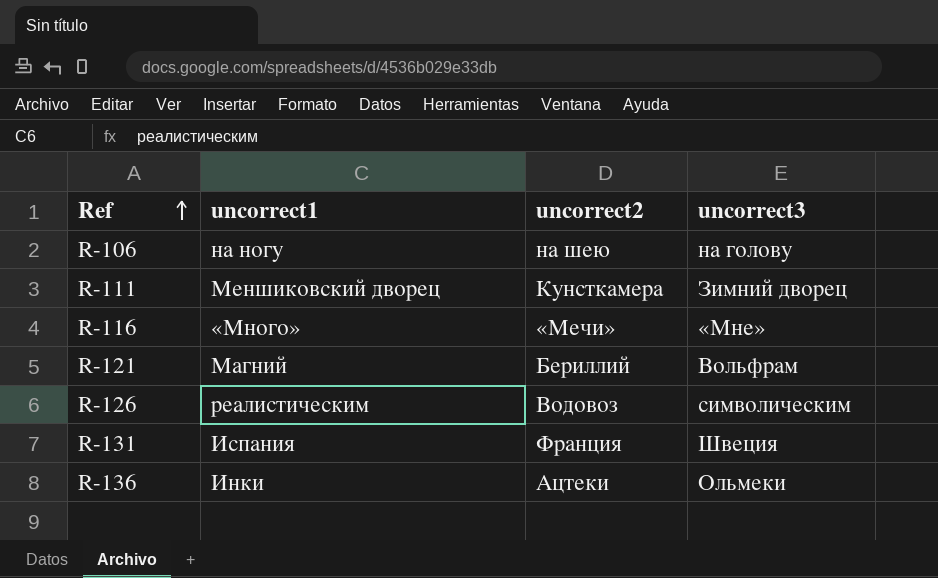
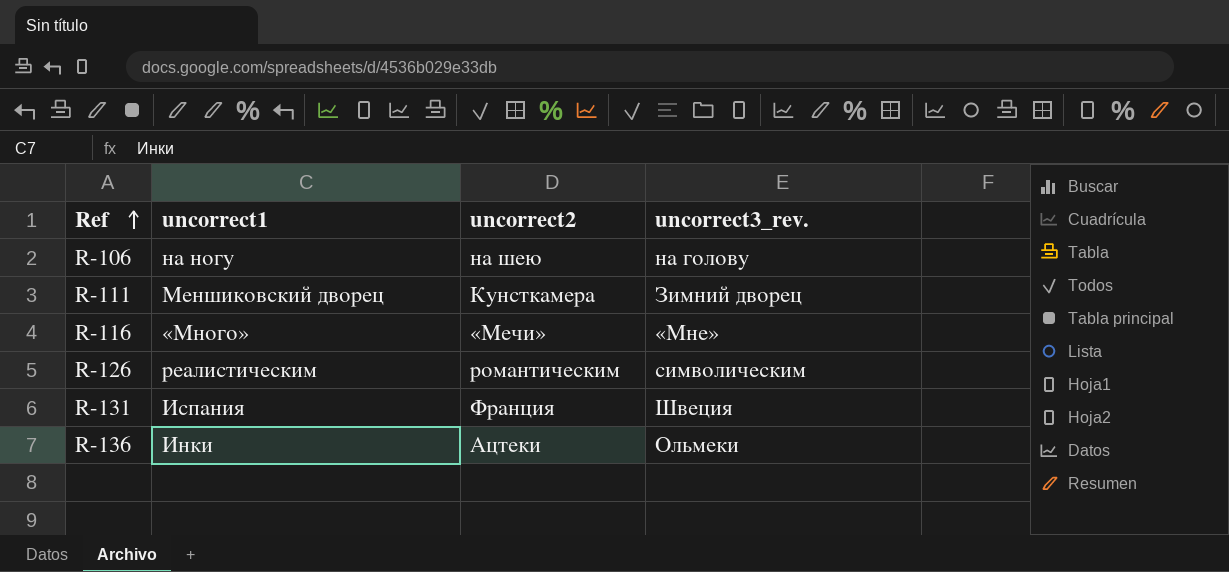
column name: uncorrect3 -> uncorrect3_rev.
row R-121: Магний | Бериллий | Вольфрам -> none
R-126 | uncorrect2: Водовоз -> романтическим

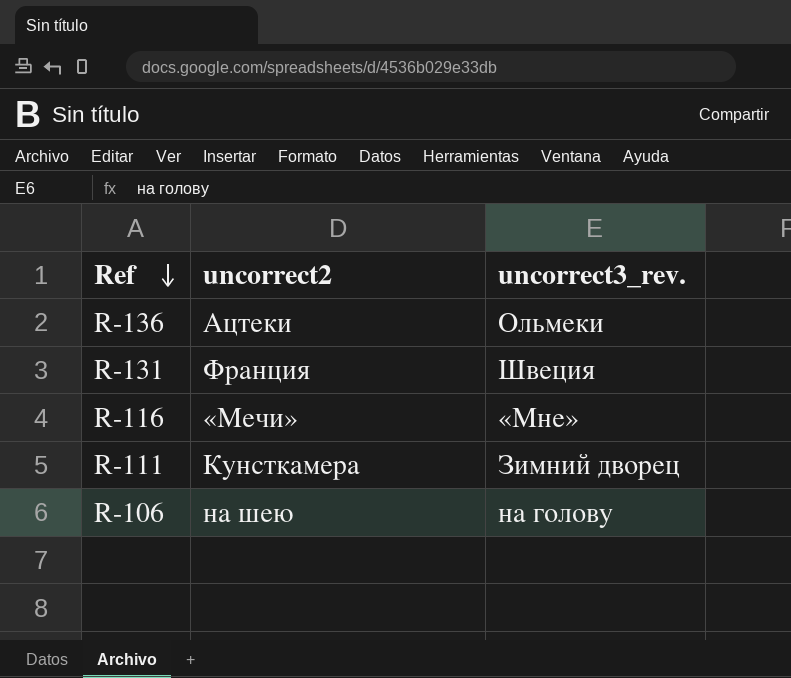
row order: Ref ascending -> Ref descending
column uncorrect1 | position: 2 -> none
row R-126: реалистическим | романтическим | символическим -> none

